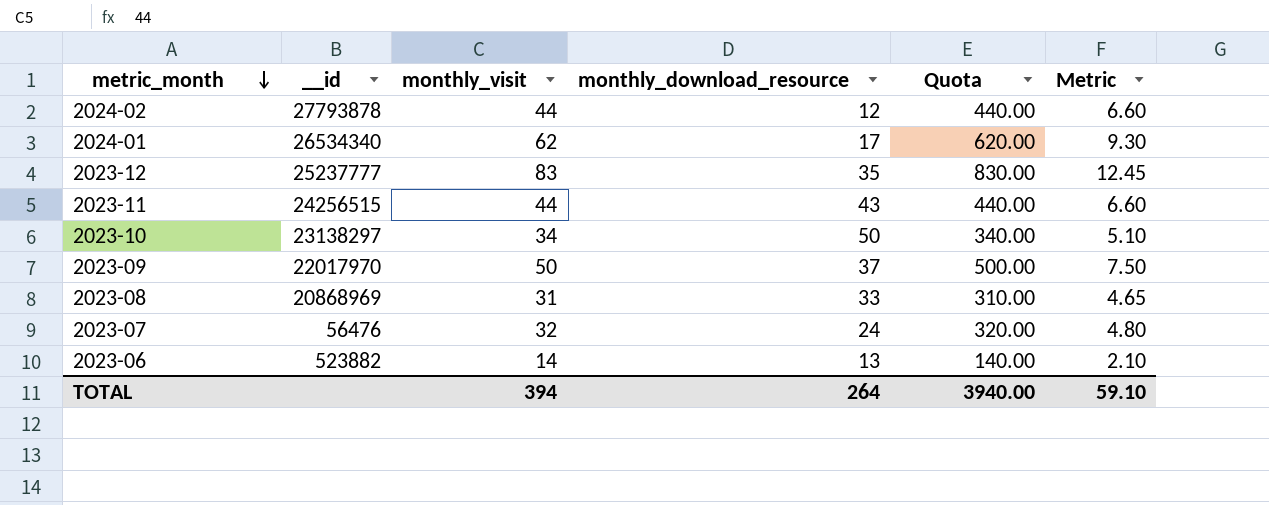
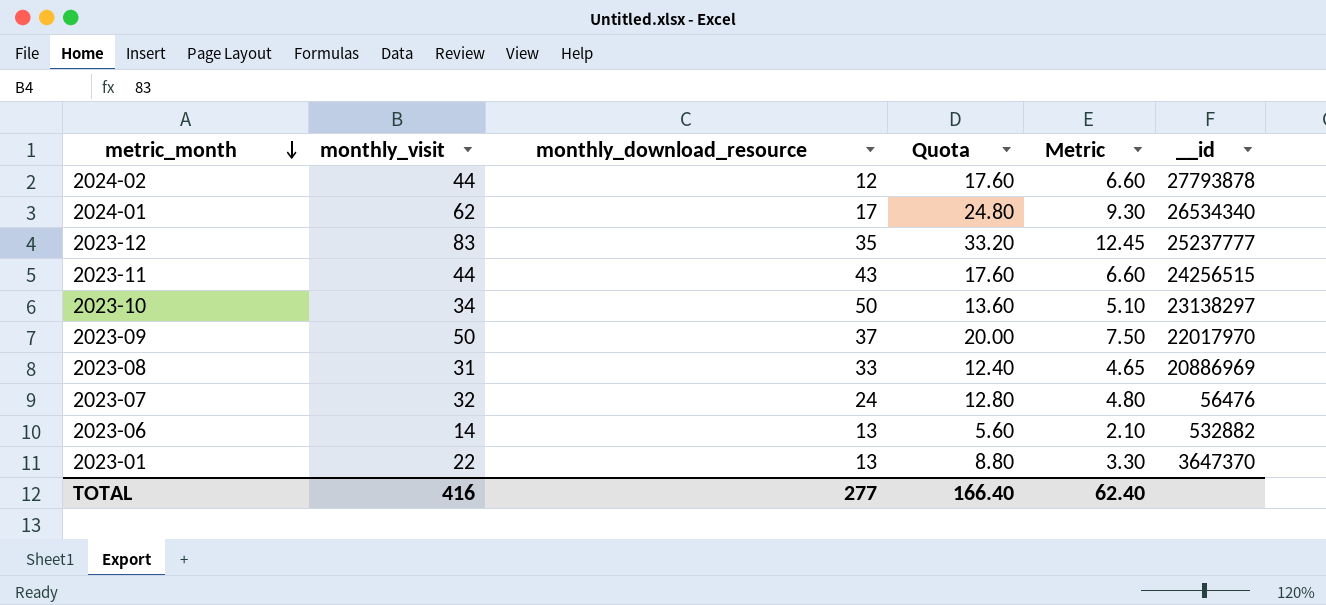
column Quota | formula: [monthly_visit] * 10 -> [monthly_visit] * 0.4
column __id | position: 2 -> 6
2023-08 | __id: 20868969 -> 20886969
2023-06 | __id: 523882 -> 532882
row 2023-01: none -> 22 | 13 | 8.80 | 3.30 | 3647370
TOTAL | monthly_visit: 394 -> 416
TOTAL | monthly_download_resource: 264 -> 277
TOTAL | Quota: 3940.00 -> 166.40
TOTAL | Metric: 59.10 -> 62.40

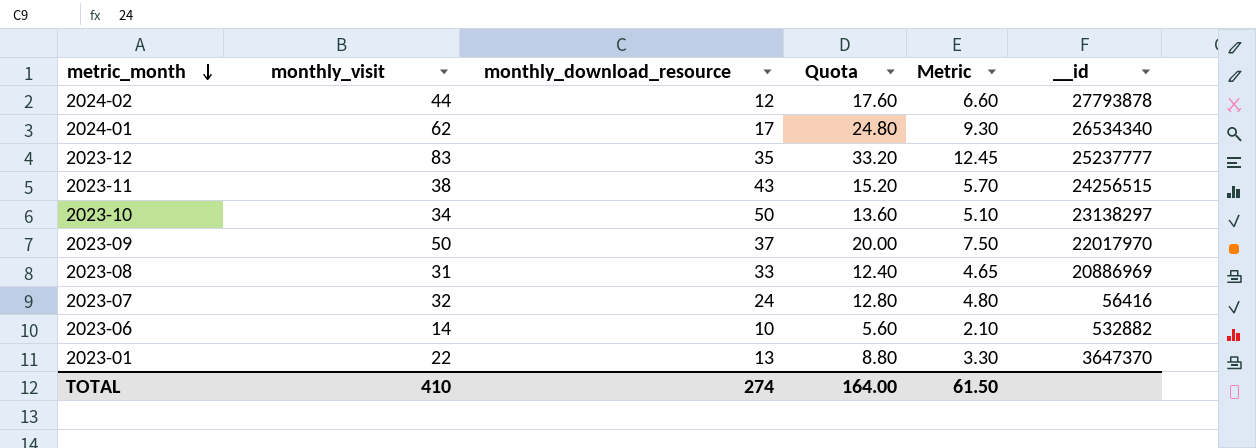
2023-11 | monthly_visit: 44 -> 38
2023-11 | Quota: 17.60 -> 15.20
2023-11 | Metric: 6.60 -> 5.70
2023-07 | __id: 56476 -> 56416
2023-06 | monthly_download_resource: 13 -> 10
TOTAL | monthly_visit: 416 -> 410
TOTAL | monthly_download_resource: 277 -> 274
TOTAL | Quota: 166.40 -> 164.00
TOTAL | Metric: 62.40 -> 61.50

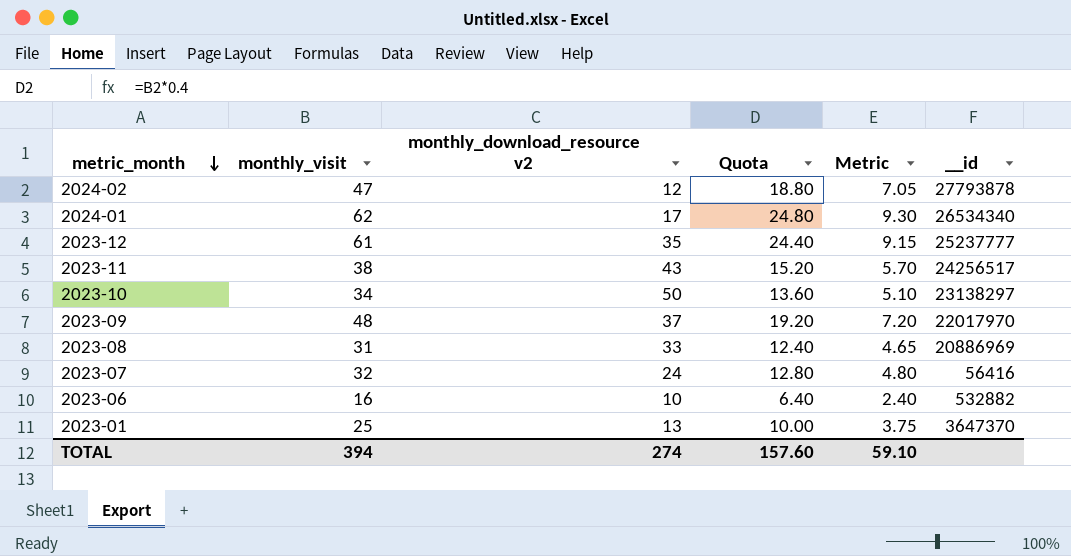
column name: monthly_download_resource -> monthly_download_resource v2
2024-02 | monthly_visit: 44 -> 47
2024-02 | Quota: 17.60 -> 18.80
2024-02 | Metric: 6.60 -> 7.05
2023-12 | monthly_visit: 83 -> 61
2023-12 | Quota: 33.20 -> 24.40
2023-12 | Metric: 12.45 -> 9.15
2023-11 | __id: 24256515 -> 24256517
2023-09 | monthly_visit: 50 -> 48
2023-09 | Quota: 20.00 -> 19.20
2023-09 | Metric: 7.50 -> 7.20
2023-06 | monthly_visit: 14 -> 16
2023-06 | Quota: 5.60 -> 6.40
2023-06 | Metric: 2.10 -> 2.40
2023-01 | monthly_visit: 22 -> 25
2023-01 | Quota: 8.80 -> 10.00
2023-01 | Metric: 3.30 -> 3.75
TOTAL | monthly_visit: 410 -> 394
TOTAL | Quota: 164.00 -> 157.60
TOTAL | Metric: 61.50 -> 59.10

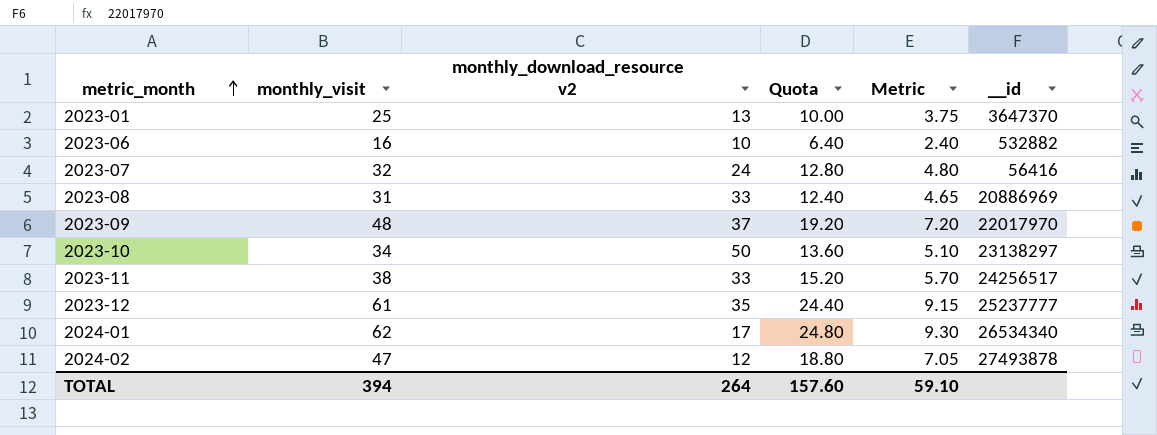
row order: metric_month descending -> metric_month ascending
2023-11 | monthly_download_resource v2: 43 -> 33
2024-02 | __id: 27793878 -> 27493878
TOTAL | monthly_download_resource v2: 274 -> 264

